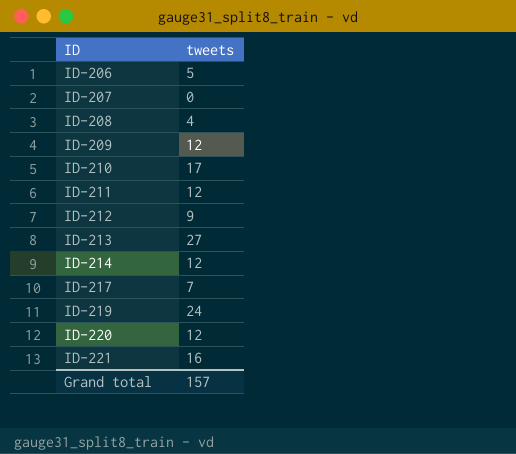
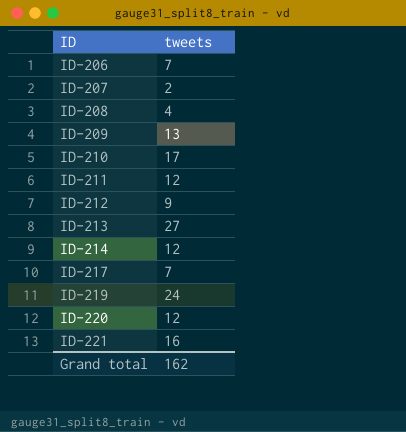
ID-206 | tweets: 5 -> 7
ID-207 | tweets: 0 -> 2
ID-209 | tweets: 12 -> 13
Grand total | tweets: 157 -> 162

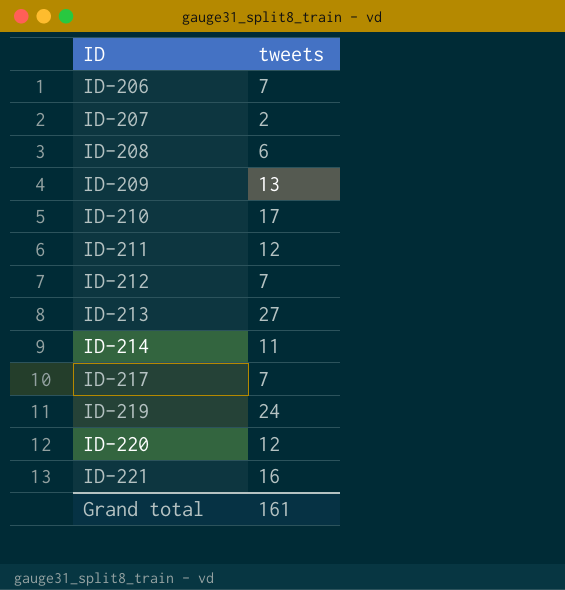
ID-208 | tweets: 4 -> 6
ID-212 | tweets: 9 -> 7
ID-214 | tweets: 12 -> 11
Grand total | tweets: 162 -> 161

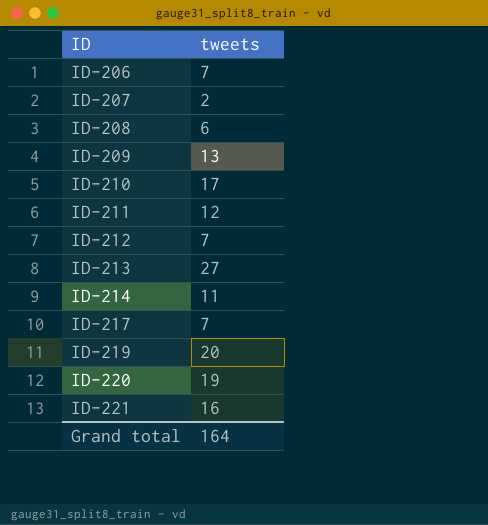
ID-219 | tweets: 24 -> 20
ID-220 | tweets: 12 -> 19
Grand total | tweets: 161 -> 164

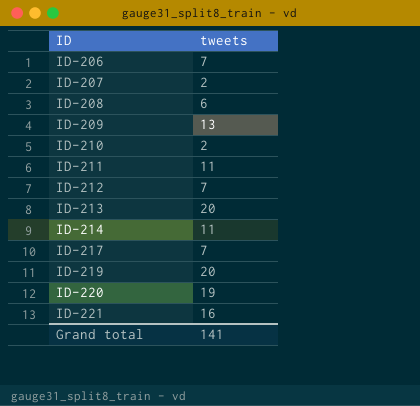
ID-210 | tweets: 17 -> 2
ID-211 | tweets: 12 -> 11
ID-213 | tweets: 27 -> 20
Grand total | tweets: 164 -> 141

